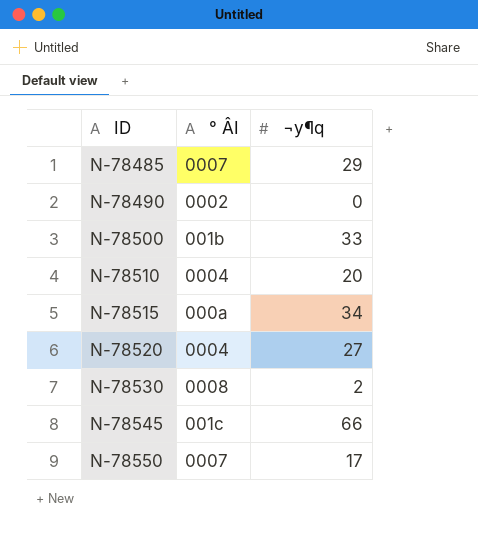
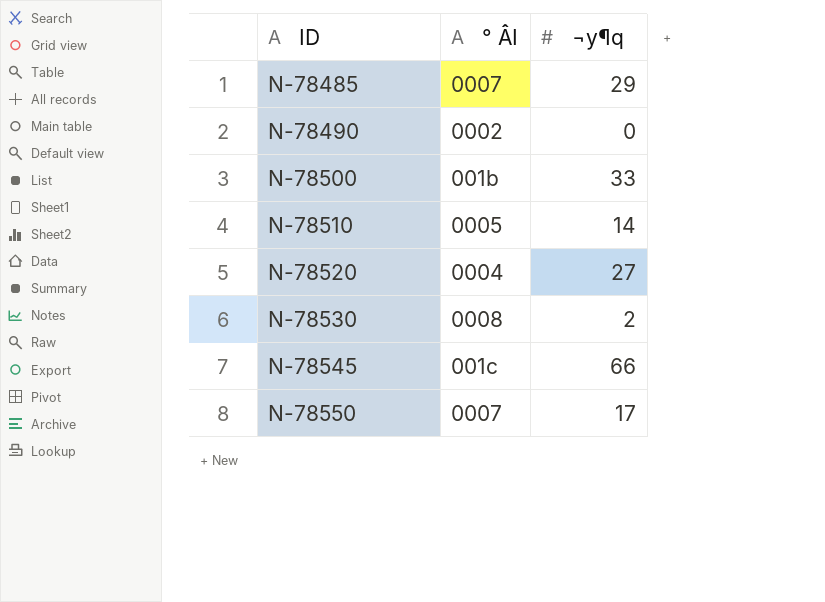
row N-78515: 000a | 34 -> none
N-78510 | ° ÂI: 0004 -> 0005
N-78510 | ¬y¶q: 20 -> 14

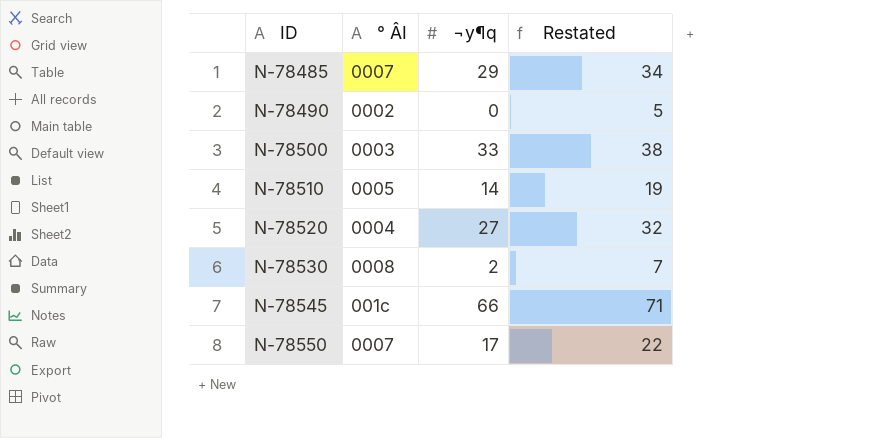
column Restated | formula: none -> [¬y¶q] + 5
N-78500 | ° ÂI: 001b -> 0003

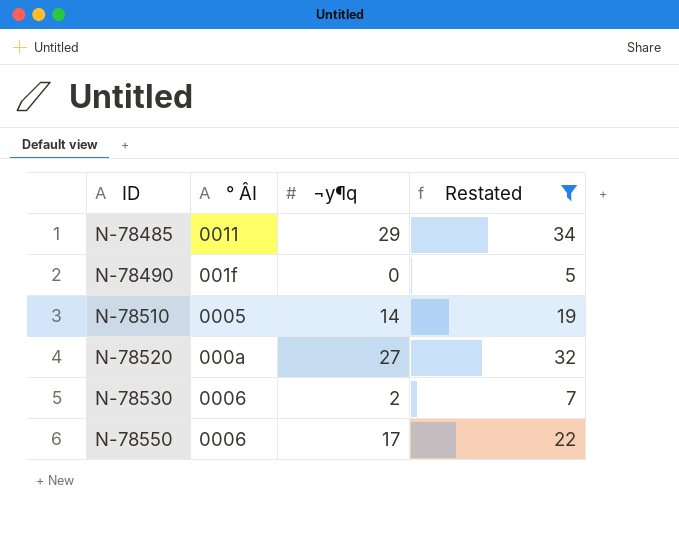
filter: none -> Restated <= 34
N-78485 | ° ÂI: 0007 -> 0011
N-78490 | ° ÂI: 0002 -> 001f
N-78520 | ° ÂI: 0004 -> 000a
N-78530 | ° ÂI: 0008 -> 0006
N-78550 | ° ÂI: 0007 -> 0006

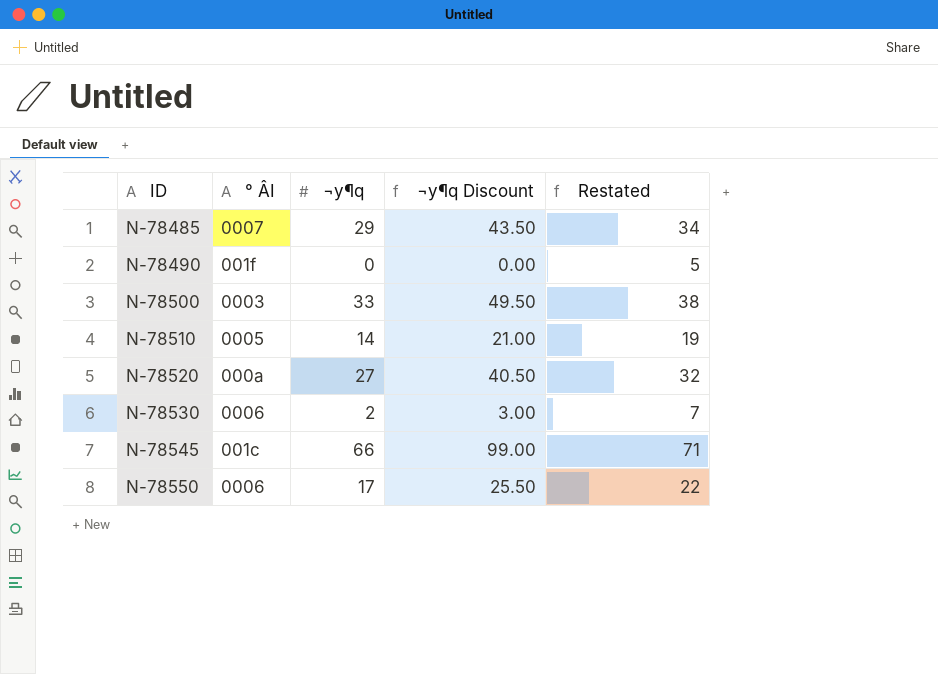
filter: Restated <= 34 -> none
column ¬y¶q Discount | formula: none -> [¬y¶q] * 1.5
N-78485 | ° ÂI: 0011 -> 0007

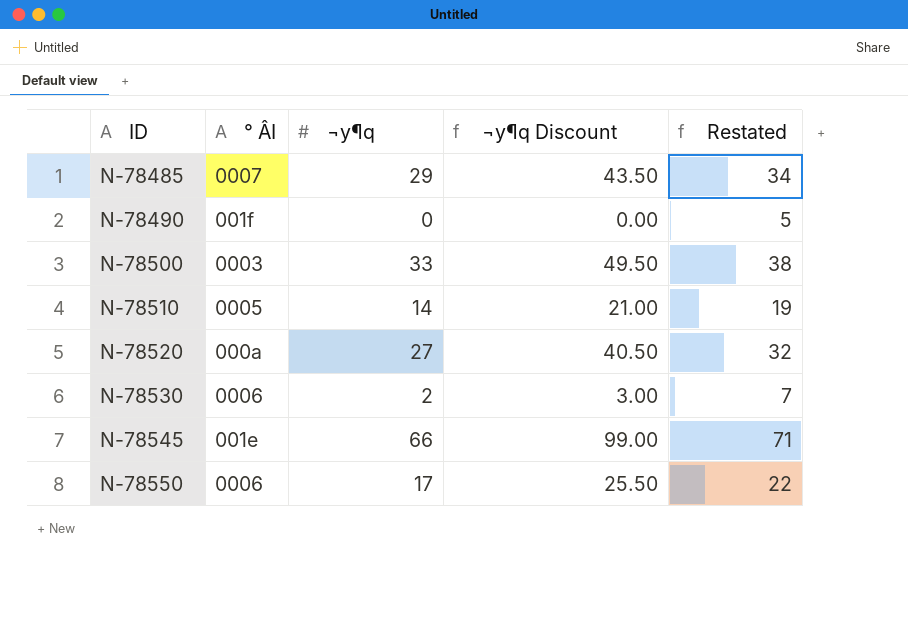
N-78545 | ° ÂI: 001c -> 001e

